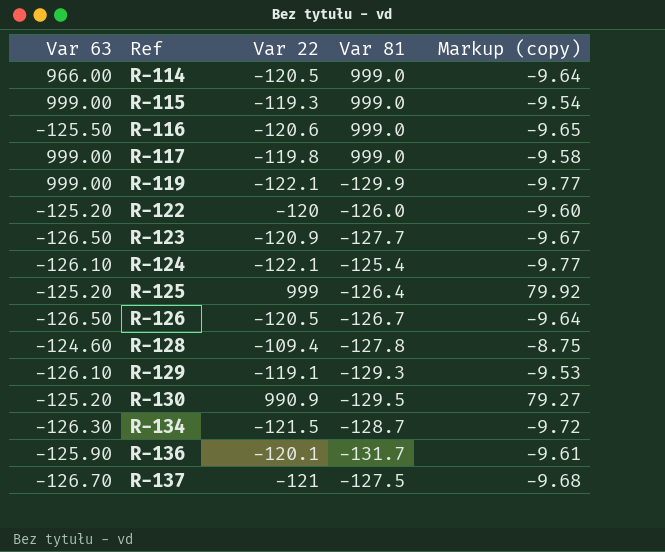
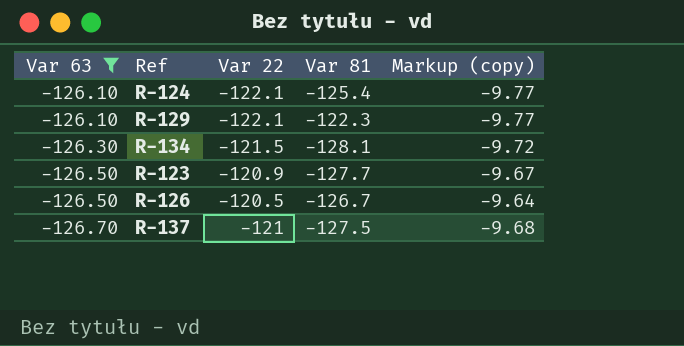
filter: none -> Var 63 <= -126.10
row order: Ref ascending -> Var 63 descending
R-129 | Var 22: -119.1 -> -122.1
R-129 | Var 81: -129.3 -> -122.3
R-129 | Markup (copy): -9.53 -> -9.77
R-134 | Var 81: -128.7 -> -128.1

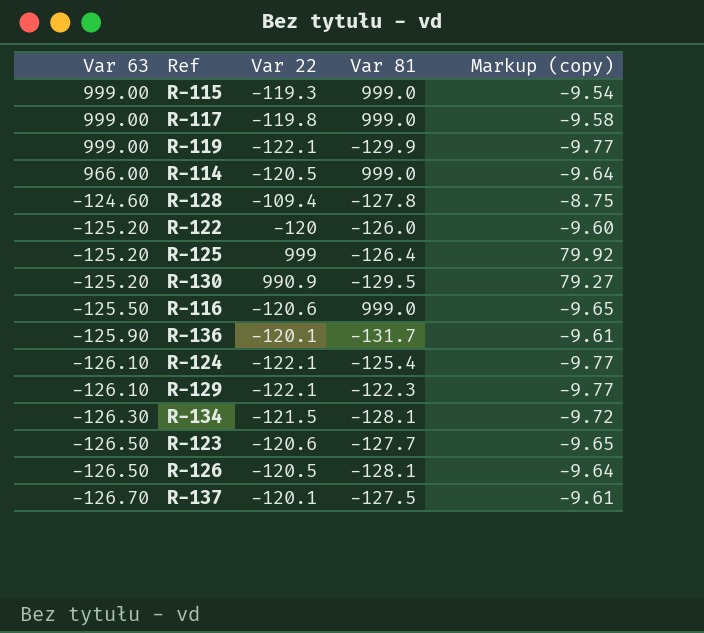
filter: Var 63 <= -126.10 -> none
R-123 | Var 22: -120.9 -> -120.6
R-123 | Markup (copy): -9.67 -> -9.65
R-126 | Var 81: -126.7 -> -128.1
R-137 | Var 22: -121 -> -120.1
R-137 | Markup (copy): -9.68 -> -9.61

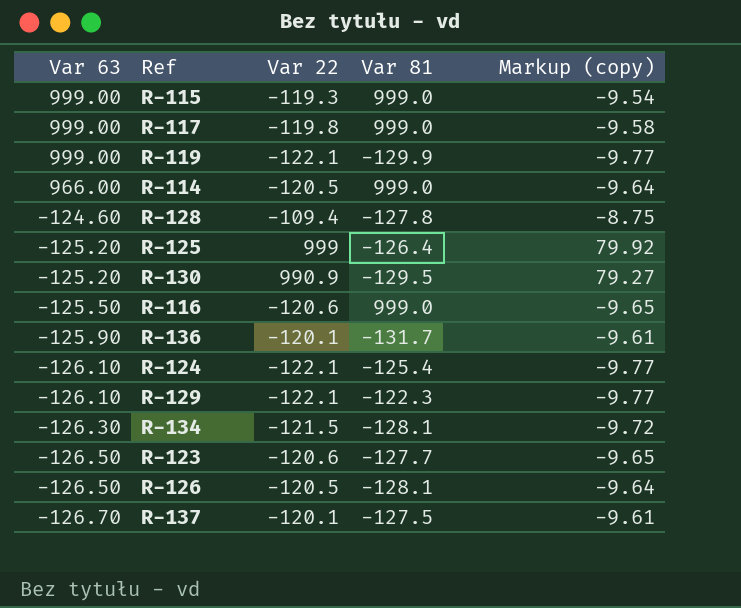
row R-122: -125.20 | -120 | -126.0 | -9.60 -> none

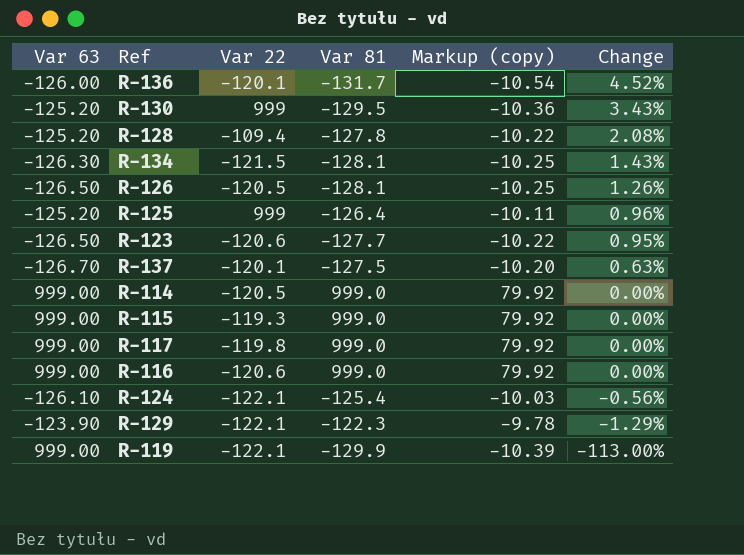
row order: Var 63 descending -> Change descending
column Markup (copy) | formula: [Var 22] * 0.08 -> [Var 81] * 0.08
column Change | formula: none -> ([Var 81] - [Var 63]) / [Var 63]
R-136 | Var 63: -125.90 -> -126.00
R-130 | Var 22: 990.9 -> 999
R-128 | Var 63: -124.60 -> -125.20
R-114 | Var 63: 966.00 -> 999.00
R-116 | Var 63: -125.50 -> 999.00
R-129 | Var 63: -126.10 -> -123.90

